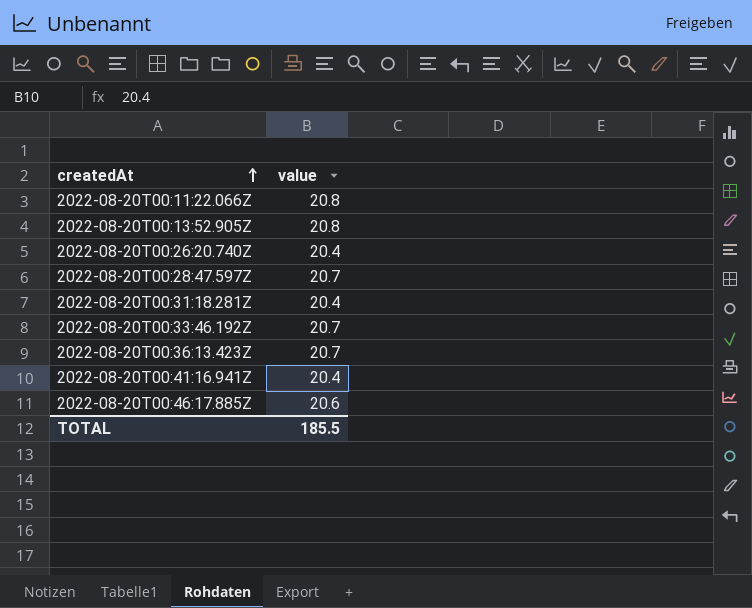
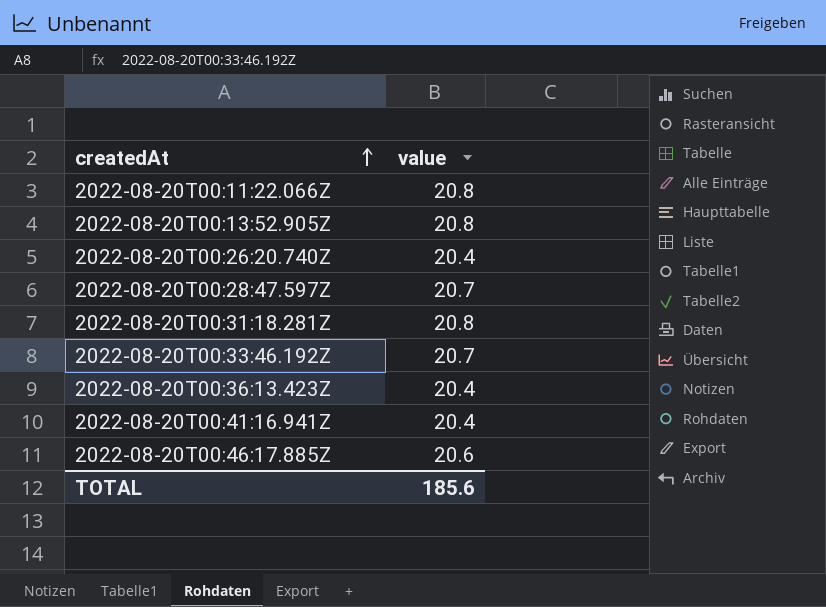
2022-08-20T00:31:18.281Z | value: 20.4 -> 20.8
2022-08-20T00:36:13.423Z | value: 20.7 -> 20.4
TOTAL | value: 185.5 -> 185.6

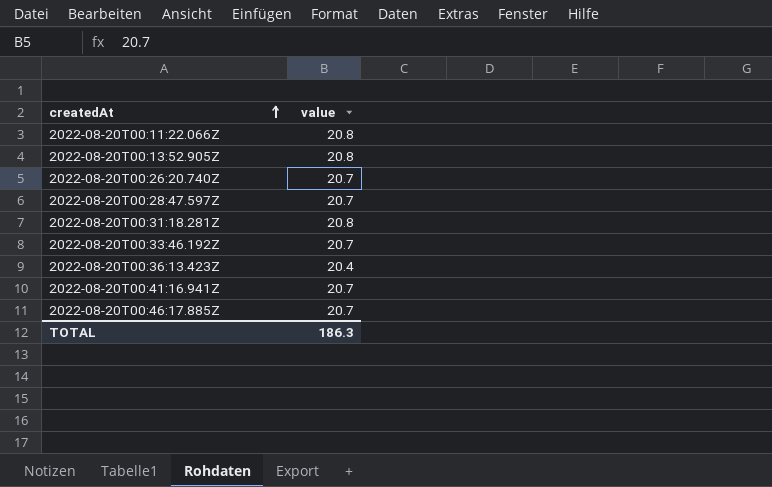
2022-08-20T00:26:20.740Z | value: 20.4 -> 20.7
2022-08-20T00:41:16.941Z | value: 20.4 -> 20.7
2022-08-20T00:46:17.885Z | value: 20.6 -> 20.7
TOTAL | value: 185.6 -> 186.3

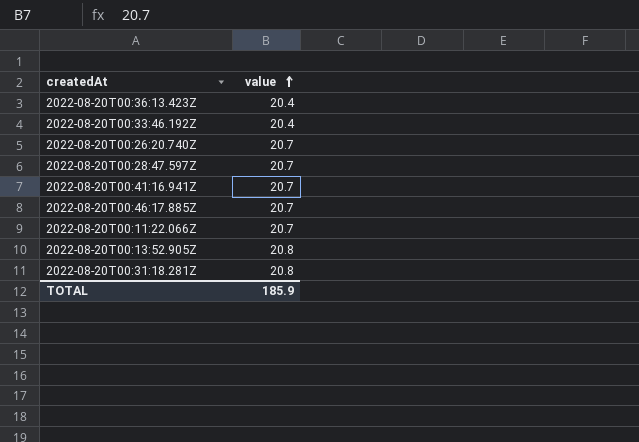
row order: createdAt ascending -> value ascending
2022-08-20T00:33:46.192Z | value: 20.7 -> 20.4
2022-08-20T00:11:22.066Z | value: 20.8 -> 20.7
TOTAL | value: 186.3 -> 185.9

